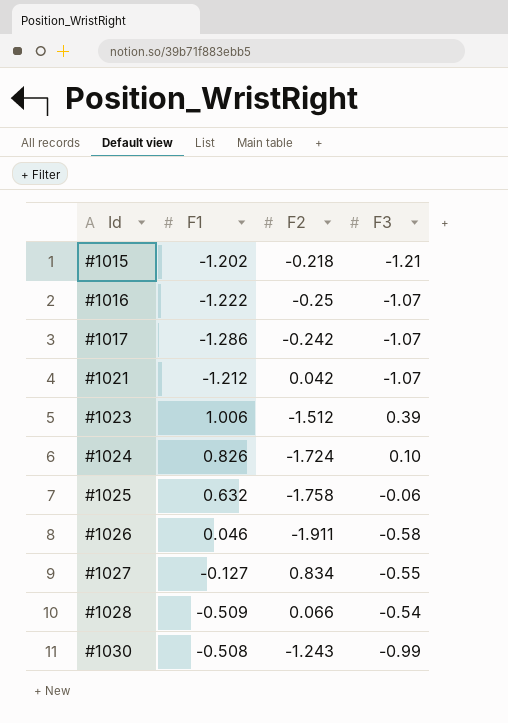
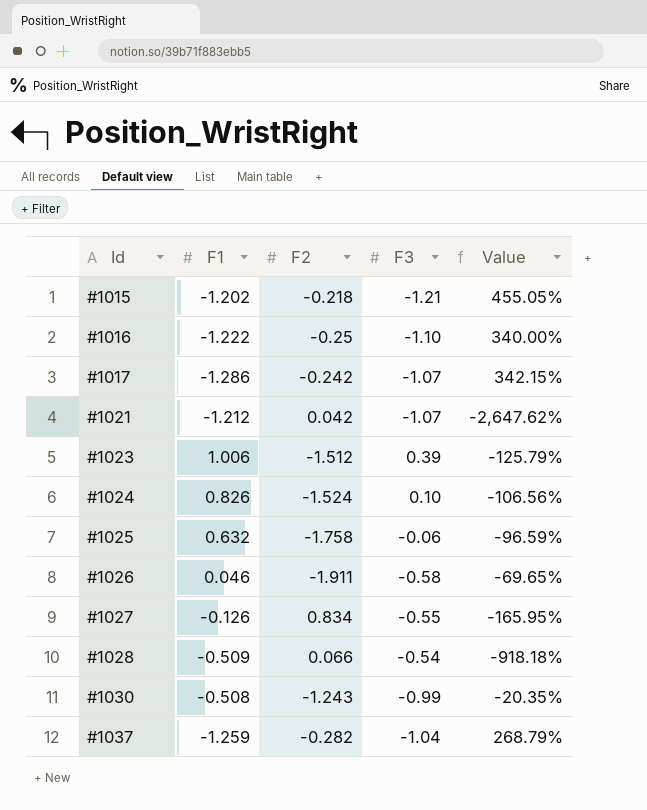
column Value | formula: none -> ([F3] - [F2]) / [F2]
#1016 | F3: -1.07 -> -1.10
#1024 | F2: -1.724 -> -1.524
#1027 | F1: -0.127 -> -0.126
row #1037: none -> -1.259 | -0.282 | -1.04 | 268.79%

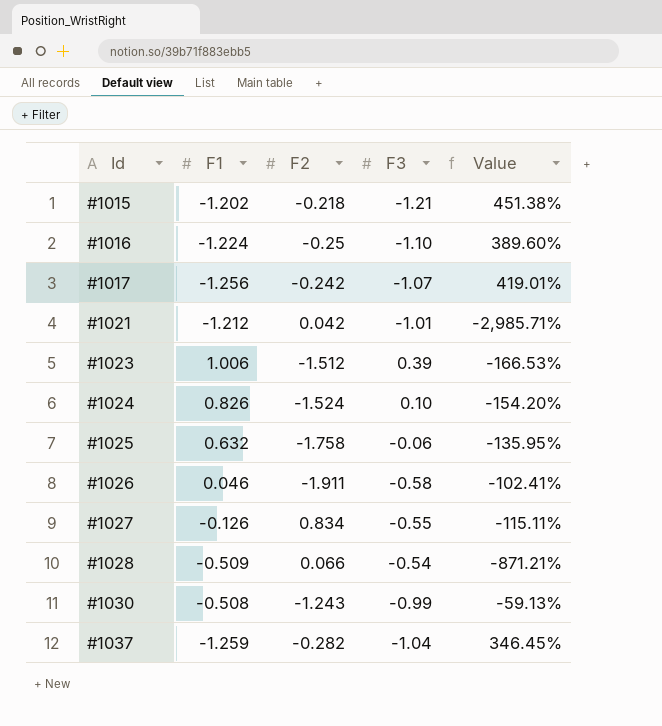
column Value | formula: ([F3] - [F2]) / [F2] -> ([F1] - [F2]) / [F2]
#1016 | F1: -1.222 -> -1.224
#1017 | F1: -1.286 -> -1.256
#1021 | F3: -1.07 -> -1.01

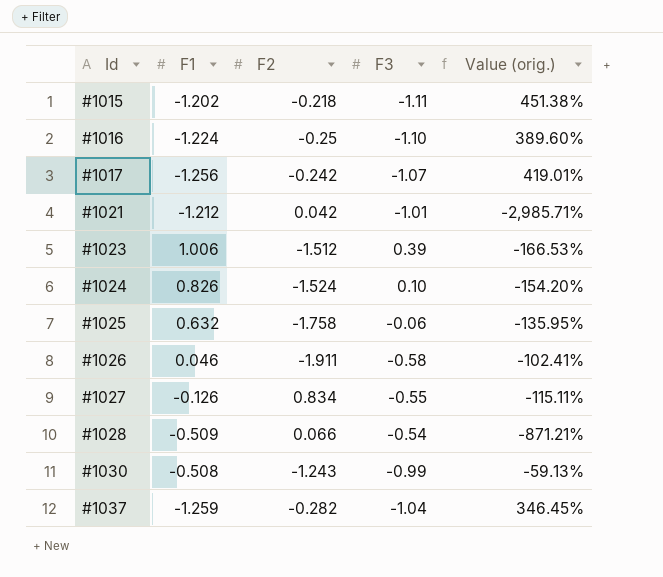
column name: Value -> Value (orig.)
#1015 | F3: -1.21 -> -1.11

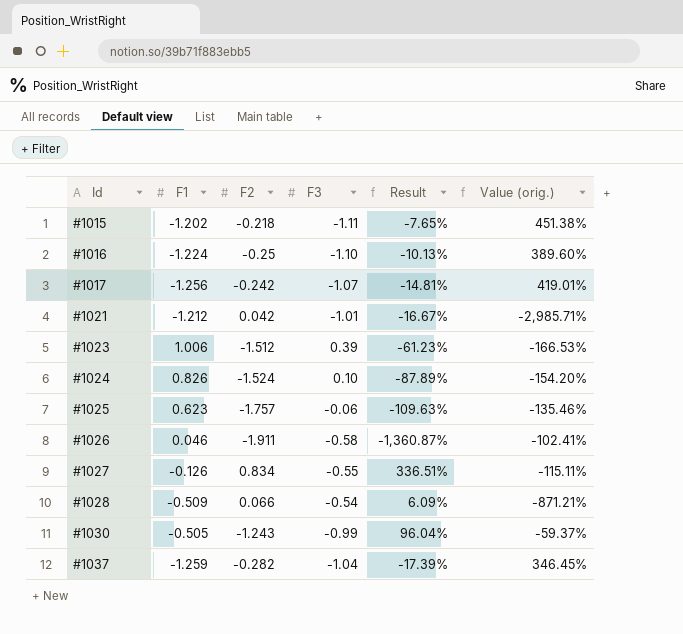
column Result | formula: none -> ([F3] - [F1]) / [F1]
#1025 | F1: 0.632 -> 0.623
#1025 | F2: -1.758 -> -1.757
#1025 | Value (orig.): -135.95% -> -135.46%
#1030 | F1: -0.508 -> -0.505
#1030 | Value (orig.): -59.13% -> -59.37%

